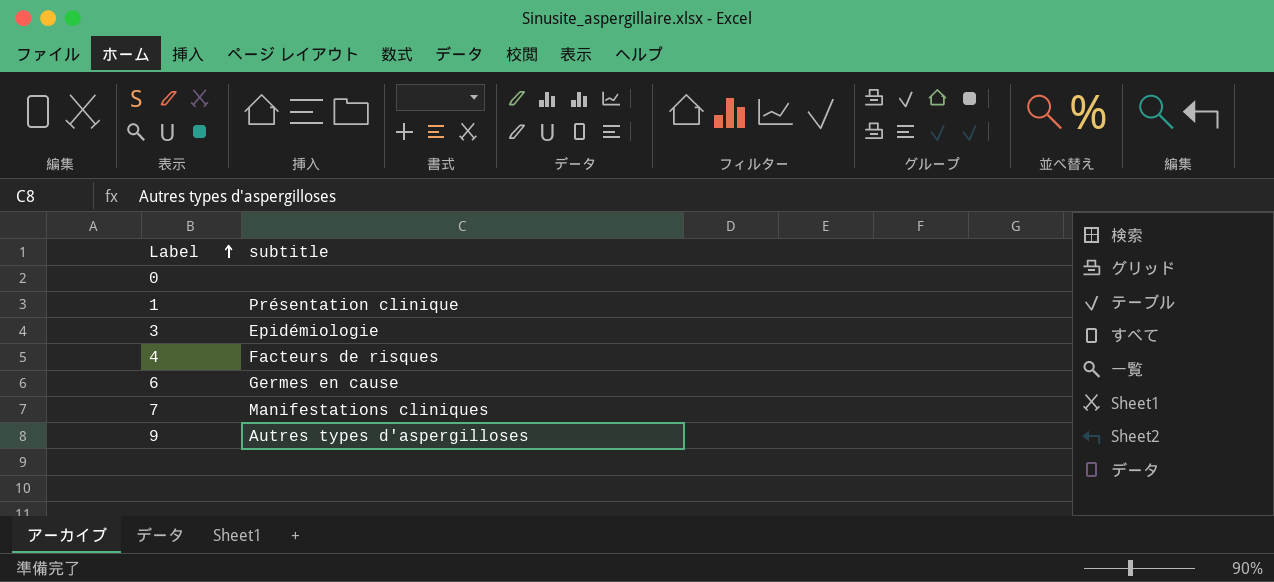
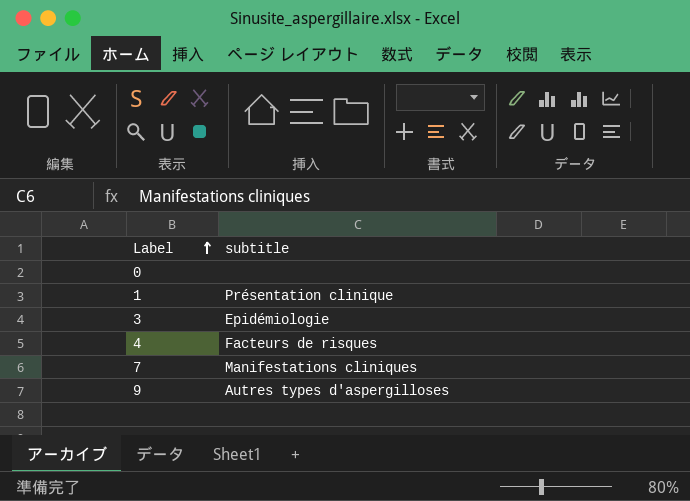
row 6: Germes en cause -> none

